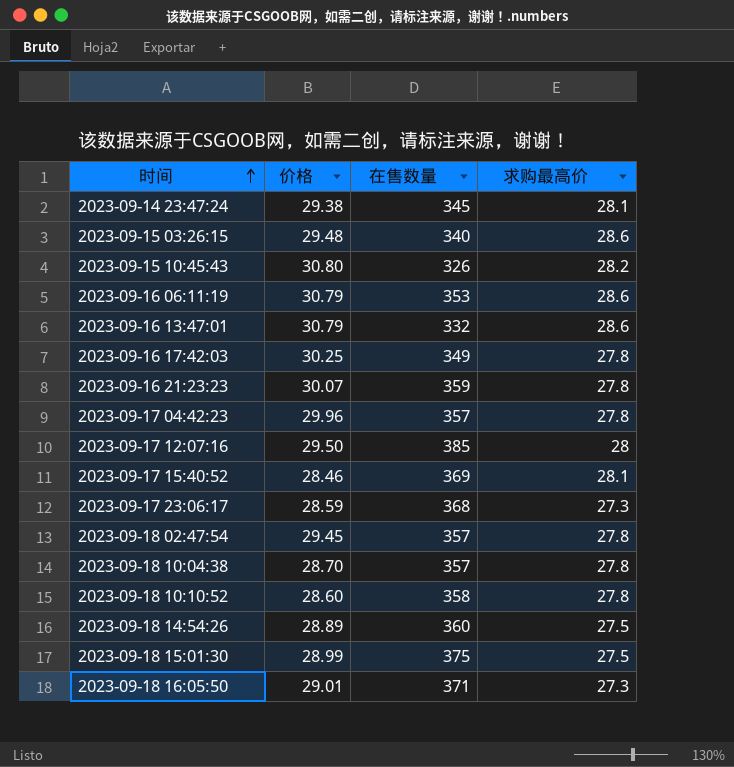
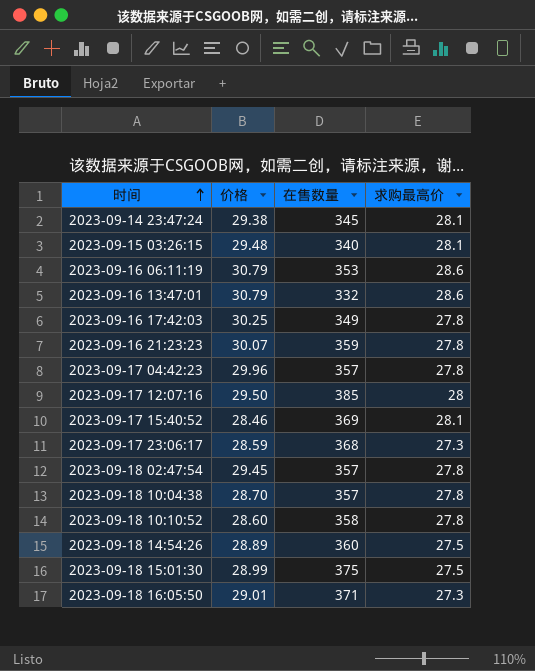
row 2023-09-15 10:45:43: 30.80 | 326 | 28.2 -> none
2023-09-15 03:26:15 | 求购最高价: 28.6 -> 28.1

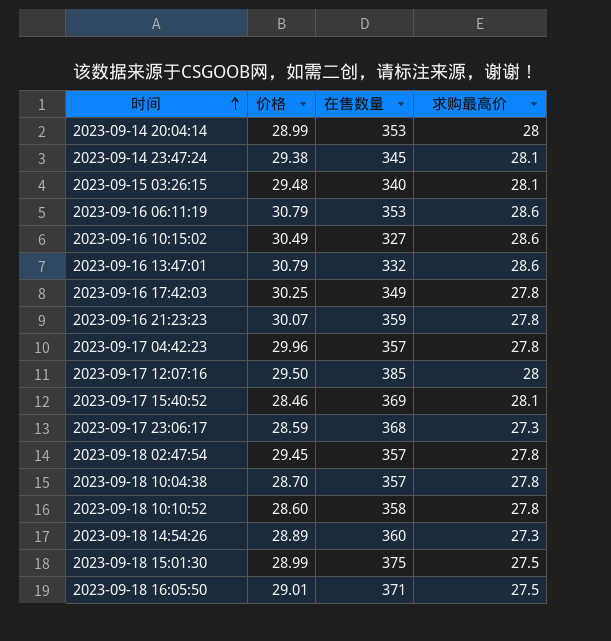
row 2023-09-14 20:04:14: none -> 28.99 | 353 | 28
row 2023-09-16 10:15:02: none -> 30.49 | 327 | 28.6
2023-09-18 14:54:26 | 求购最高价: 27.5 -> 27.3
2023-09-18 16:05:50 | 求购最高价: 27.3 -> 27.5

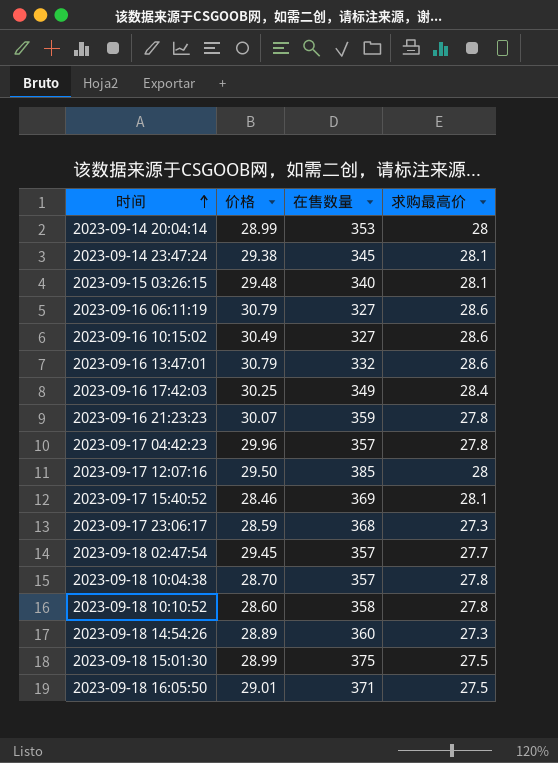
2023-09-16 06:11:19 | 在售数量: 353 -> 327
2023-09-16 17:42:03 | 求购最高价: 27.8 -> 28.4
2023-09-18 02:47:54 | 求购最高价: 27.8 -> 27.7

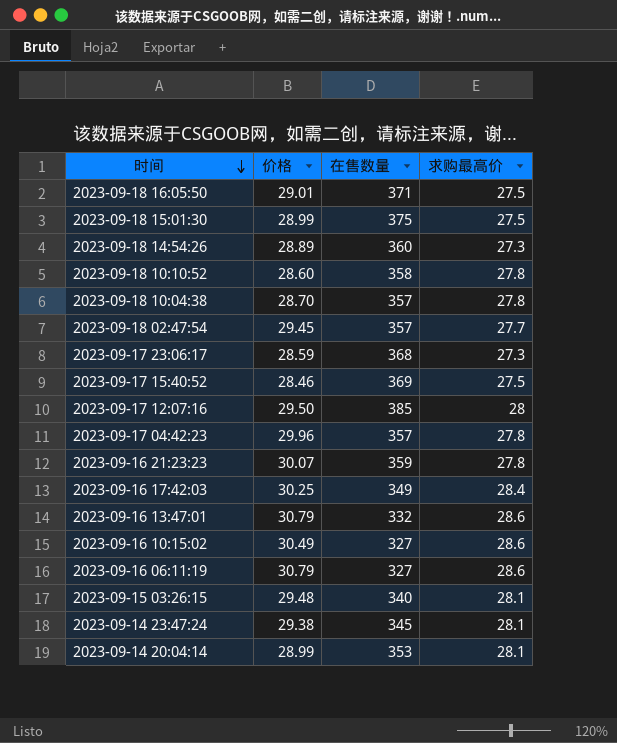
row order: 时间 ascending -> 时间 descending
2023-09-17 15:40:52 | 求购最高价: 28.1 -> 27.5
2023-09-14 20:04:14 | 求购最高价: 28 -> 28.1

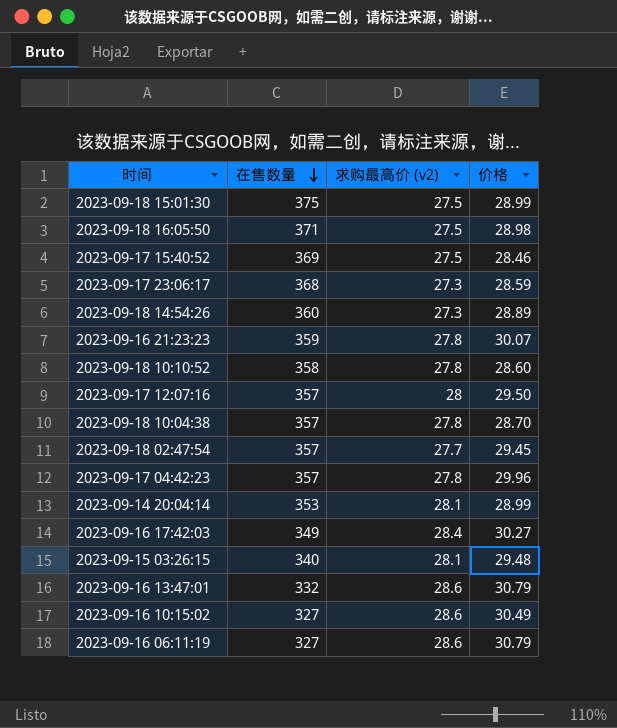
row order: 时间 descending -> 在售数量 descending
column name: 求购最高价 -> 求购最高价 (v2)
column 价格 | position: 2 -> 4
row 2023-09-14 23:47:24: 29.38 | 345 | 28.1 -> none
2023-09-18 16:05:50 | 价格: 29.01 -> 28.98
2023-09-17 12:07:16 | 在售数量: 385 -> 357
2023-09-16 17:42:03 | 价格: 30.25 -> 30.27

